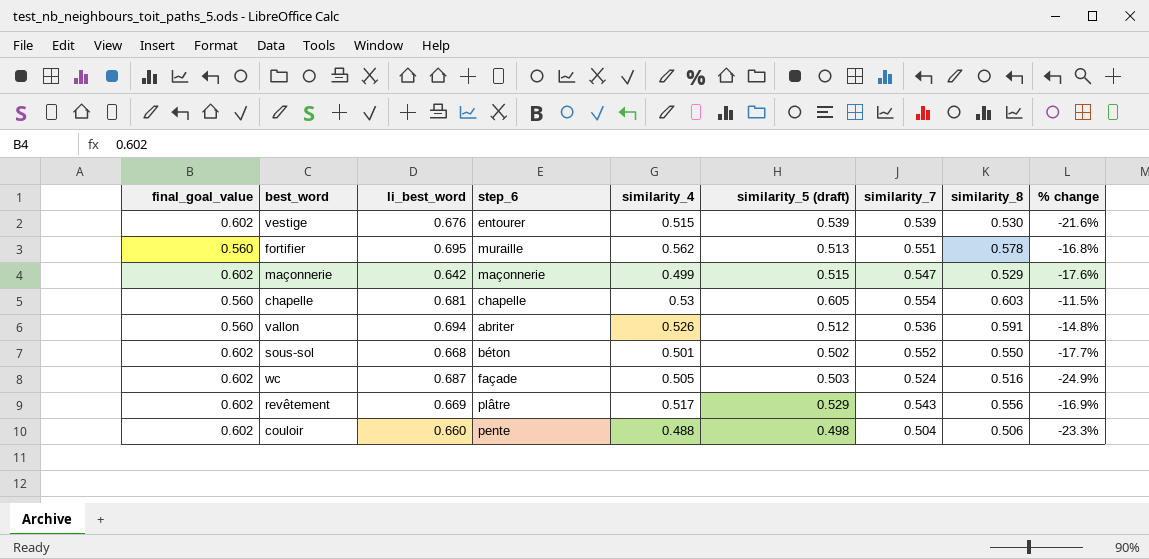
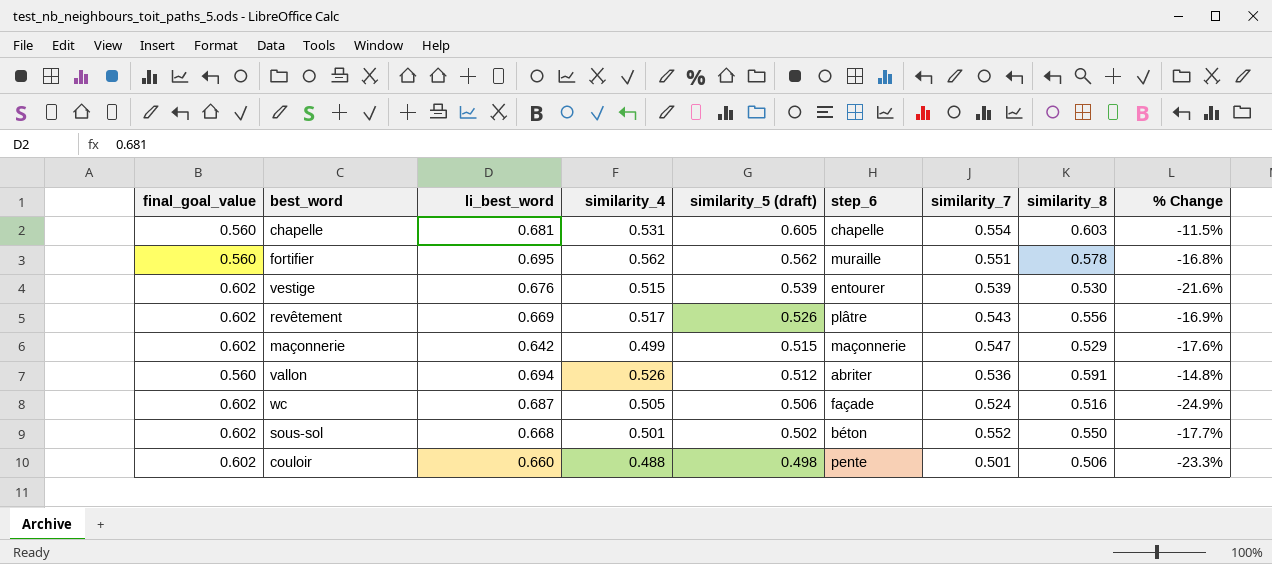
row order: none -> similarity_5 (draft) descending
column step_6 | position: 4 -> 6
column name: % change -> % Change
chapelle | similarity_4: 0.53 -> 0.531
fortifier | similarity_5 (draft): 0.513 -> 0.562
revêtement | similarity_5 (draft): 0.529 -> 0.526
wc | similarity_5 (draft): 0.503 -> 0.506
couloir | similarity_7: 0.504 -> 0.501

